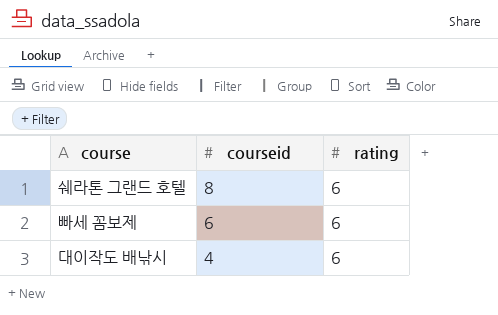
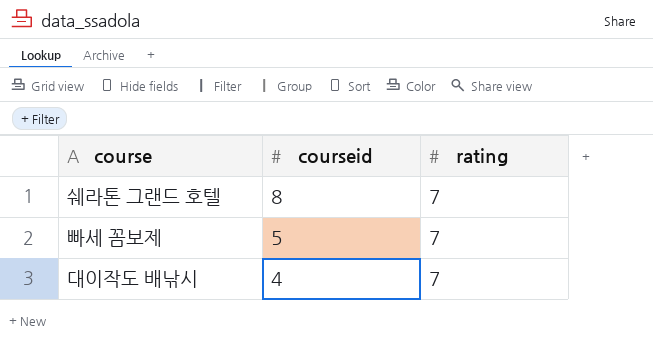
쉐라톤 그랜드 호텔 | rating: 6 -> 7
빠세 꼼보제 | courseid: 6 -> 5
빠세 꼼보제 | rating: 6 -> 7
대이작도 배낚시 | rating: 6 -> 7

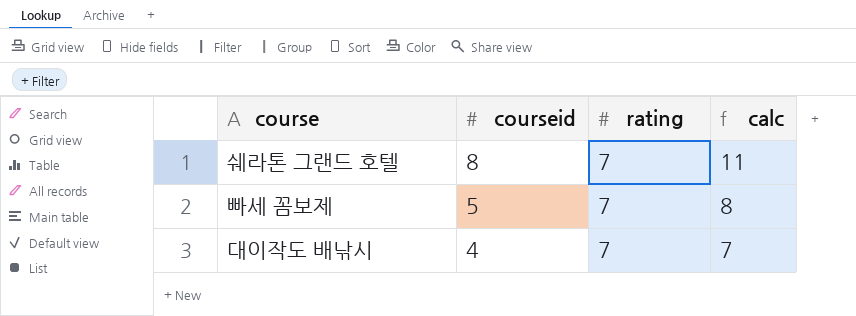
column calc | formula: none -> [courseid] + 3

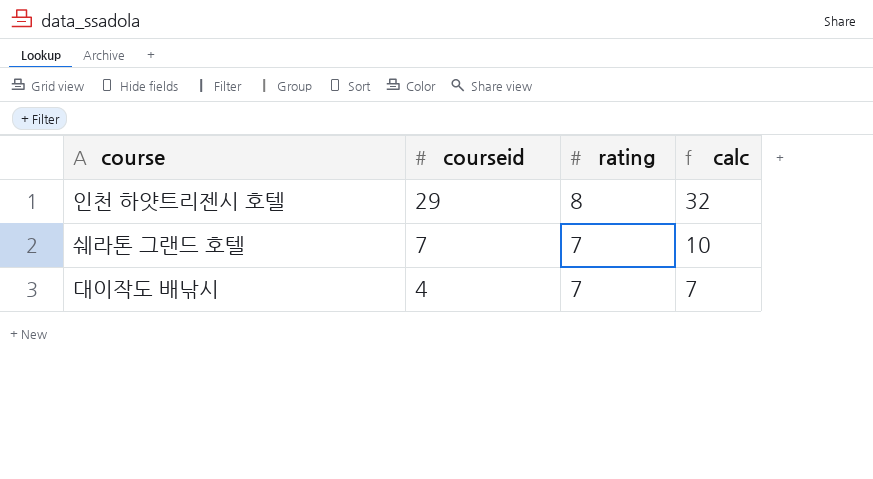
row 빠세 꼼보제: 5 | 7 | 8 -> none
row 인천 하얏트리젠시 호텔: none -> 29 | 8 | 32
쉐라톤 그랜드 호텔 | courseid: 8 -> 7
쉐라톤 그랜드 호텔 | calc: 11 -> 10

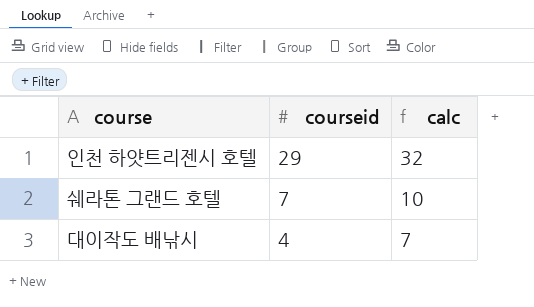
column rating | position: 3 -> none

